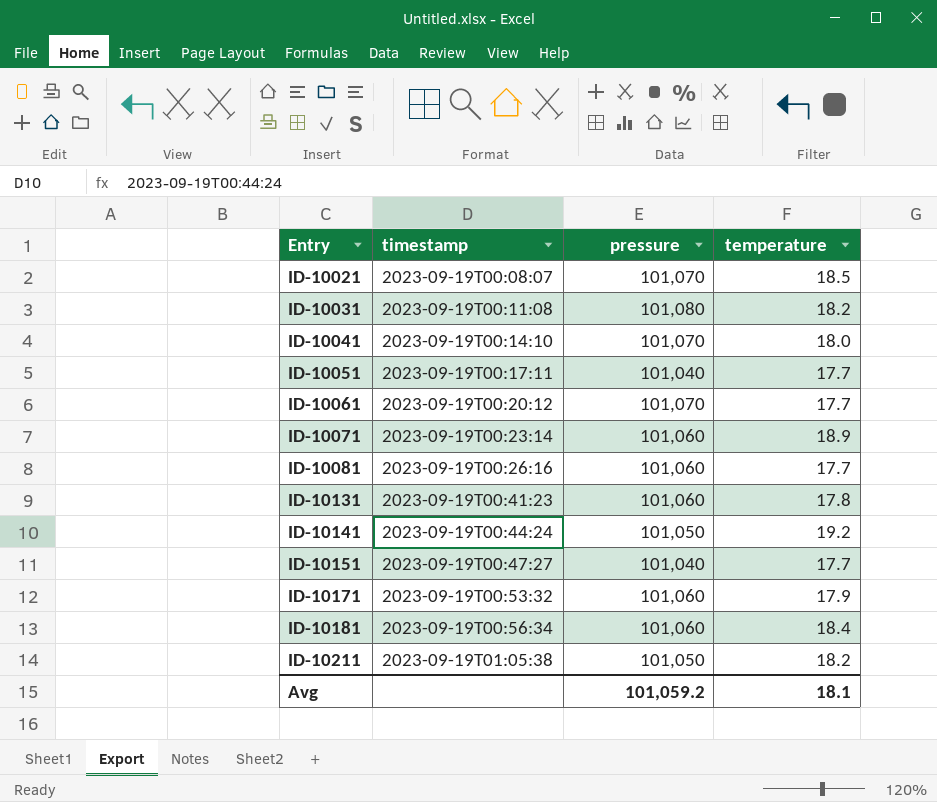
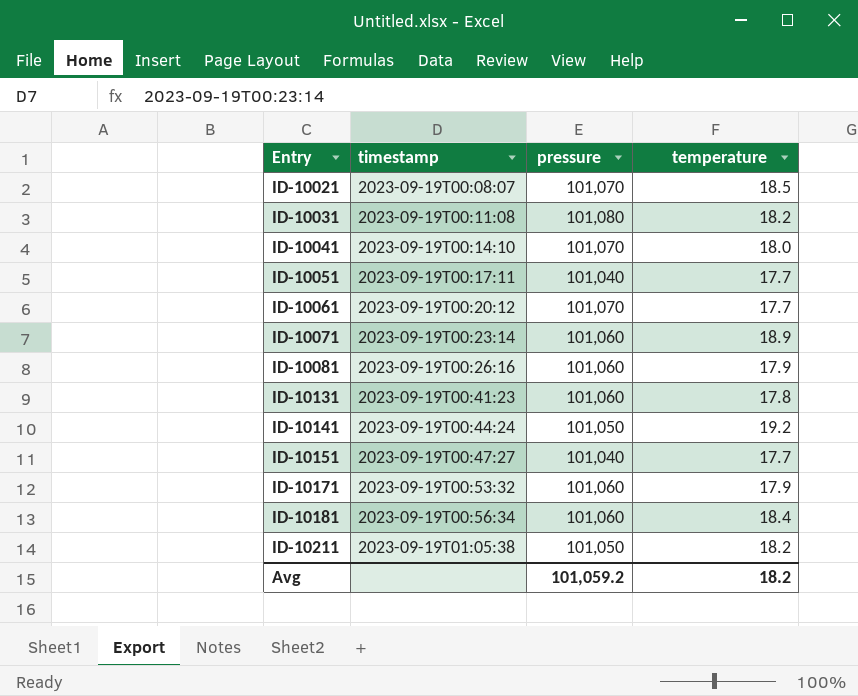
ID-10081 | temperature: 17.7 -> 17.9
Avg | temperature: 18.1 -> 18.2

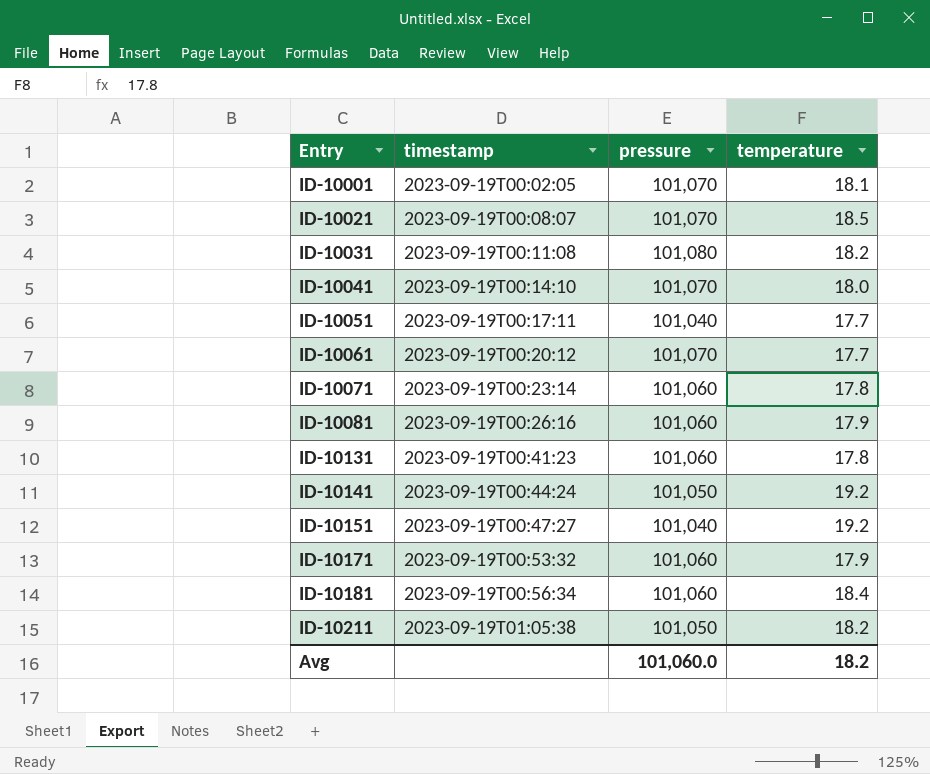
row ID-10001: none -> 2023-09-19T00:02:05 | 101,070 | 18.1
ID-10071 | temperature: 18.9 -> 17.8
ID-10151 | temperature: 17.7 -> 19.2
Avg | pressure: 101,059.2 -> 101,060.0

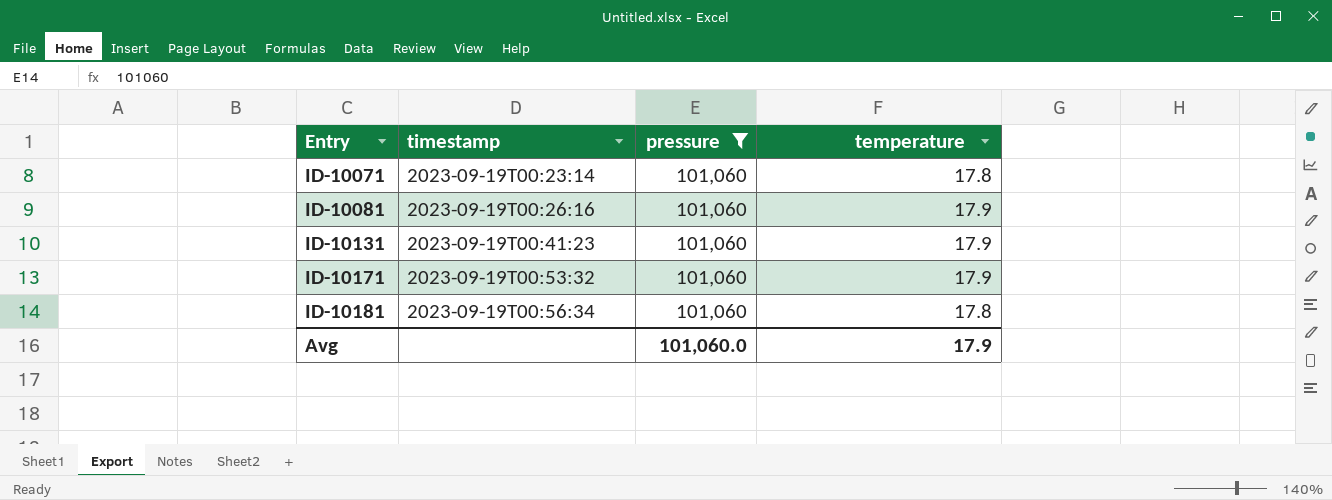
filter: none -> pressure = 101,060
ID-10131 | temperature: 17.8 -> 17.9
ID-10181 | temperature: 18.4 -> 17.8
Avg | temperature: 18.2 -> 17.9

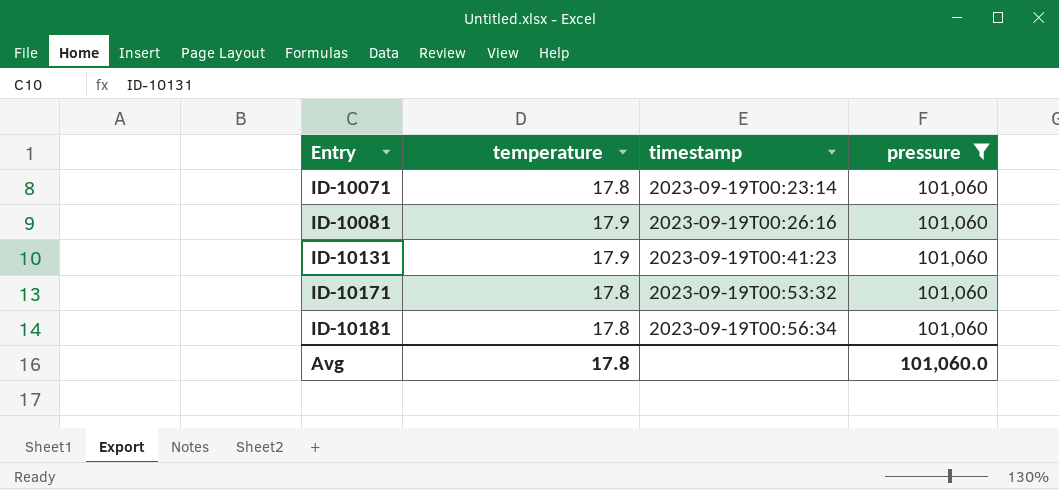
column temperature | position: 4 -> 2
ID-10171 | temperature: 17.9 -> 17.8
Avg | temperature: 17.9 -> 17.8

